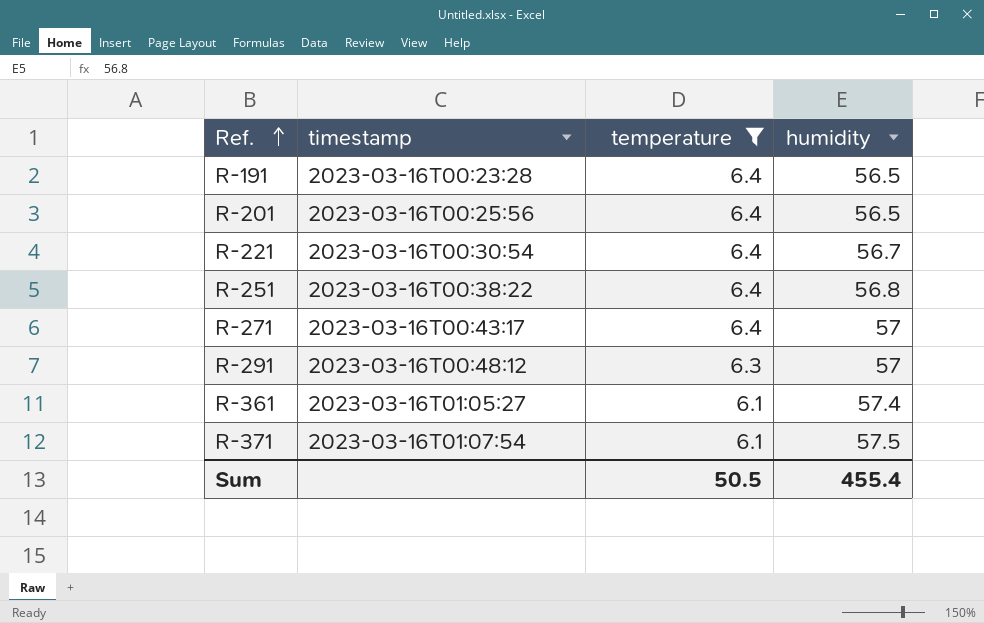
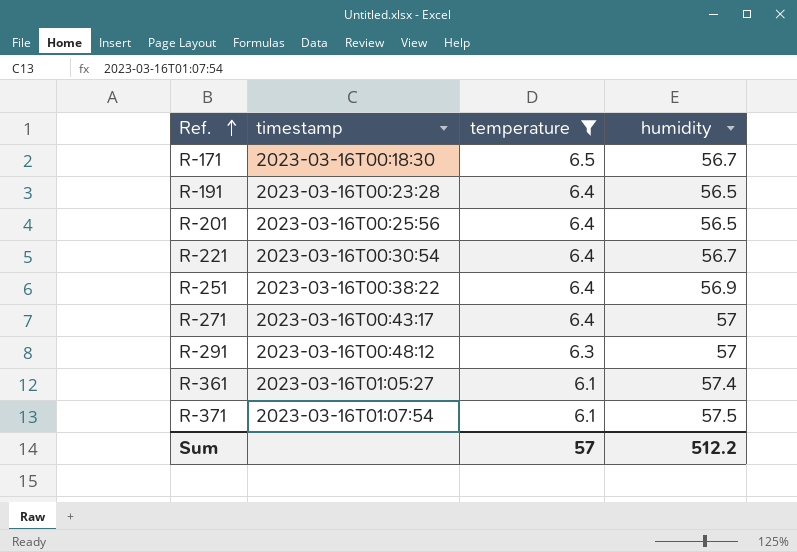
row R-171: none -> 2023-03-16T00:18:30 | 6.5 | 56.7
R-251 | humidity: 56.8 -> 56.9
Sum | temperature: 50.5 -> 57
Sum | humidity: 455.4 -> 512.2

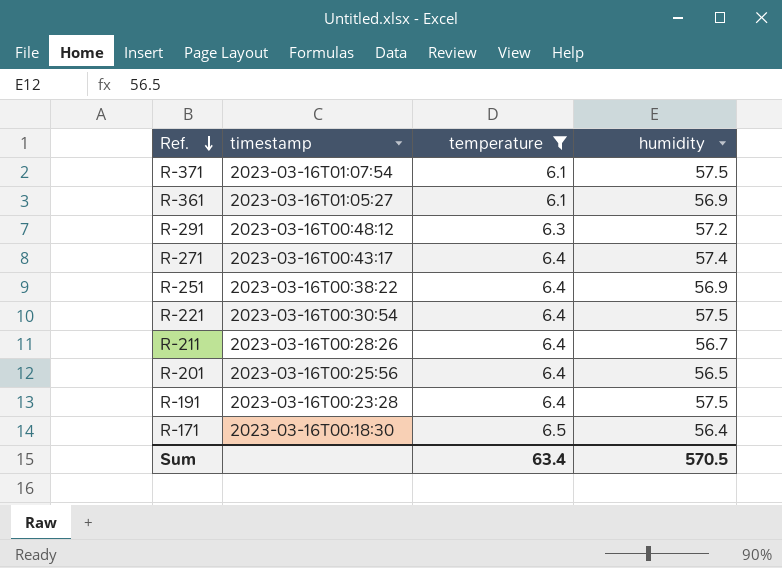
row order: Ref. ascending -> Ref. descending
R-361 | humidity: 57.4 -> 56.9
R-291 | humidity: 57 -> 57.2
R-271 | humidity: 57 -> 57.4
R-221 | humidity: 56.7 -> 57.5
row R-211: none -> 2023-03-16T00:28:26 | 6.4 | 56.7
R-191 | humidity: 56.5 -> 57.5
R-171 | humidity: 56.7 -> 56.4
Sum | temperature: 57 -> 63.4
Sum | humidity: 512.2 -> 570.5

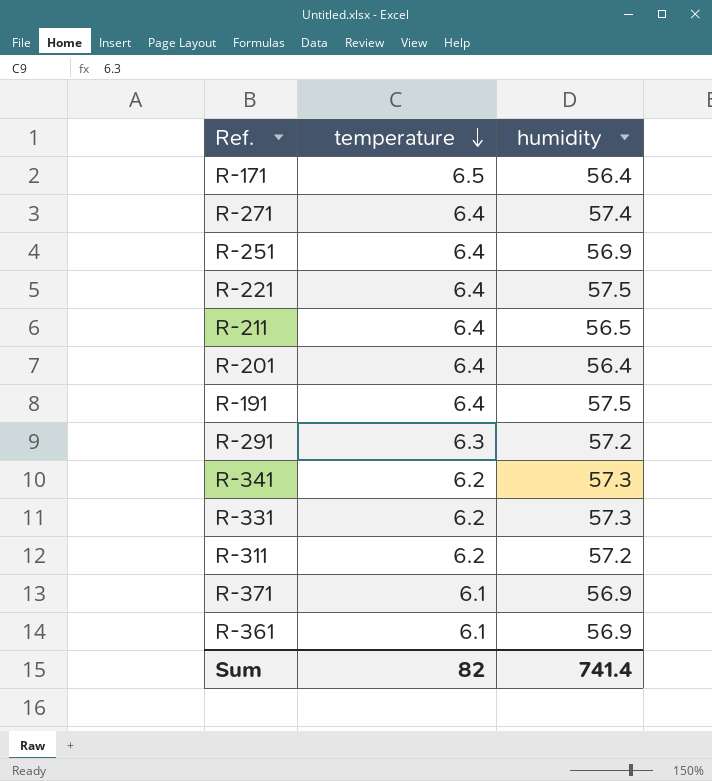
filter: temperature != 6.2 -> none
row order: Ref. descending -> temperature descending
column timestamp | position: 2 -> none
R-211 | humidity: 56.7 -> 56.5
R-201 | humidity: 56.5 -> 56.4
R-371 | humidity: 57.5 -> 56.9
Sum | temperature: 63.4 -> 82
Sum | humidity: 570.5 -> 741.4

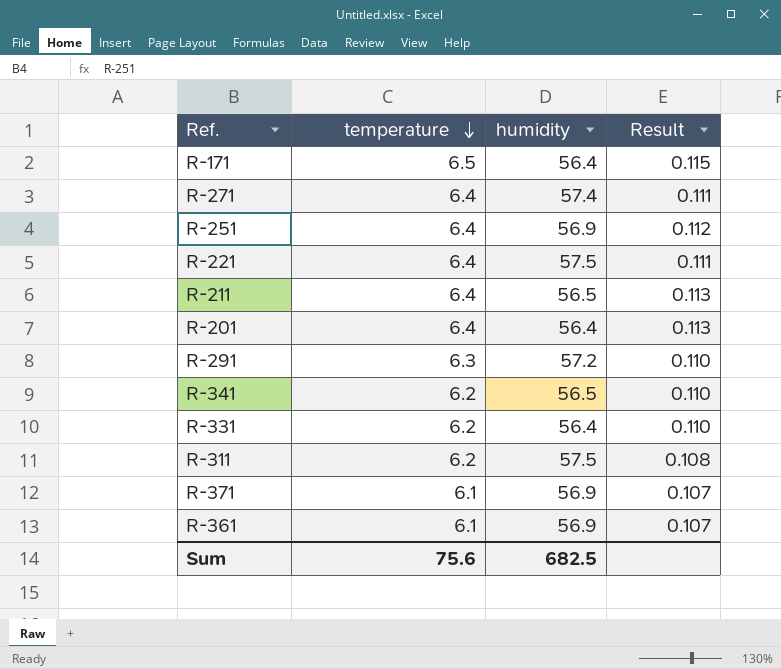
column Result | formula: none -> [temperature] / [humidity]
row R-191: 6.4 | 57.5 -> none
R-341 | humidity: 57.3 -> 56.5
R-331 | humidity: 57.3 -> 56.4
R-311 | humidity: 57.2 -> 57.5
Sum | temperature: 82 -> 75.6
Sum | humidity: 741.4 -> 682.5

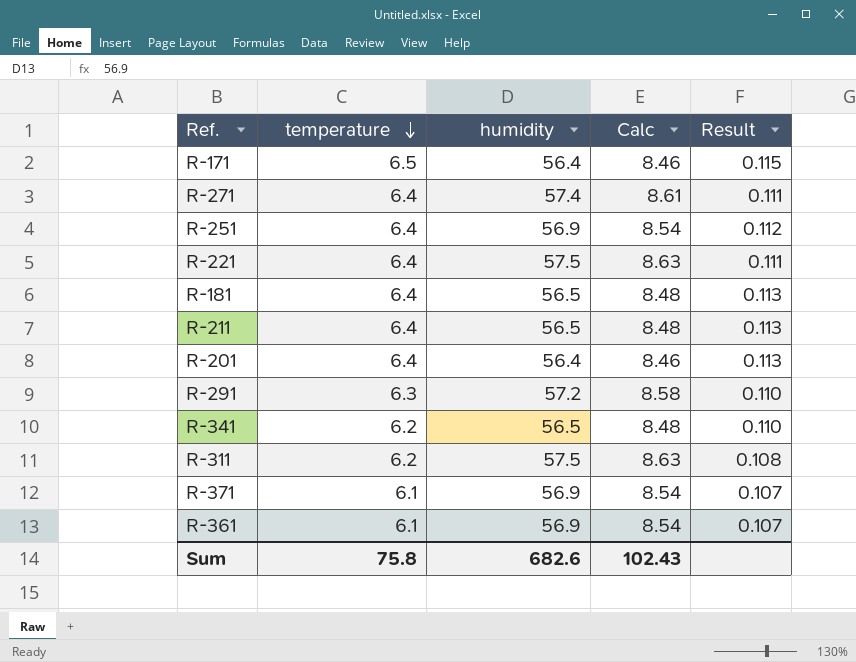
column Calc | formula: none -> [humidity] * 0.15
row R-331: 6.2 | 56.4 | 0.110 -> none
row R-181: none -> 6.4 | 56.5 | 8.48 | 0.113
Sum | temperature: 75.6 -> 75.8
Sum | humidity: 682.5 -> 682.6

